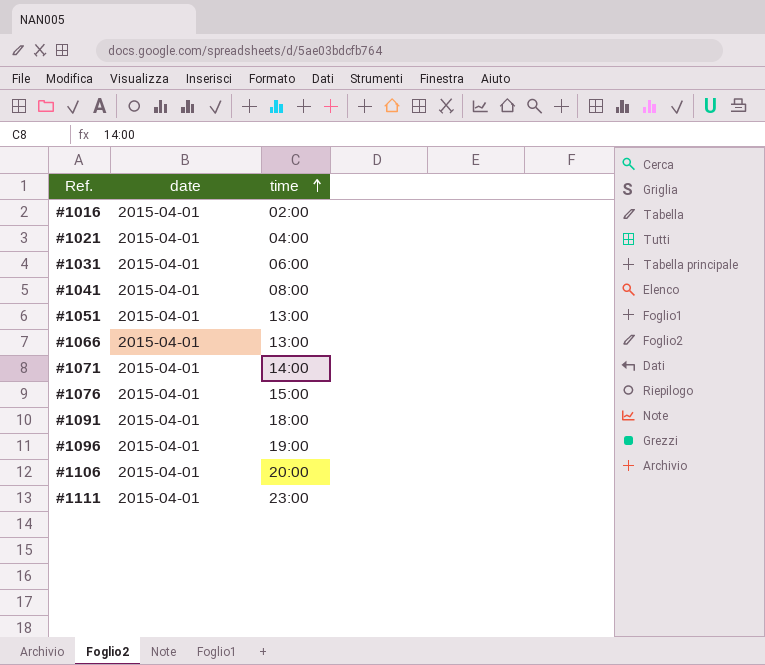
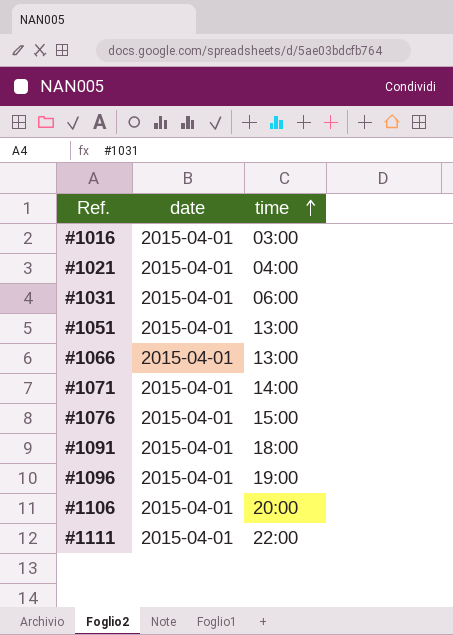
row #1041: 2015-04-01 | 08:00 -> none
#1016 | time: 02:00 -> 03:00
#1111 | time: 23:00 -> 22:00

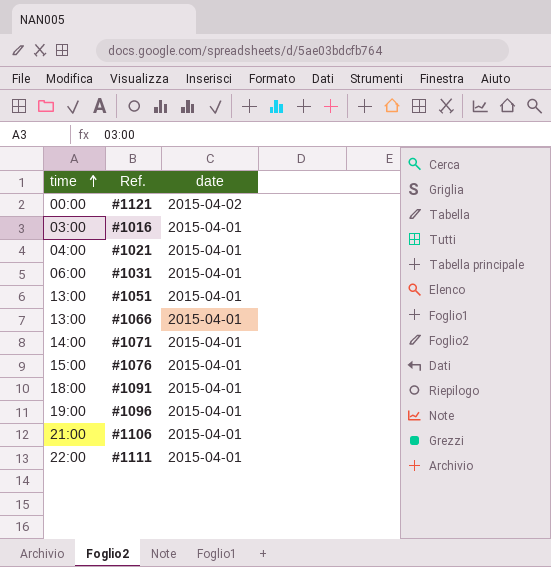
column time | position: 3 -> 1
row #1121: none -> 00:00 | 2015-04-02
#1106 | time: 20:00 -> 21:00

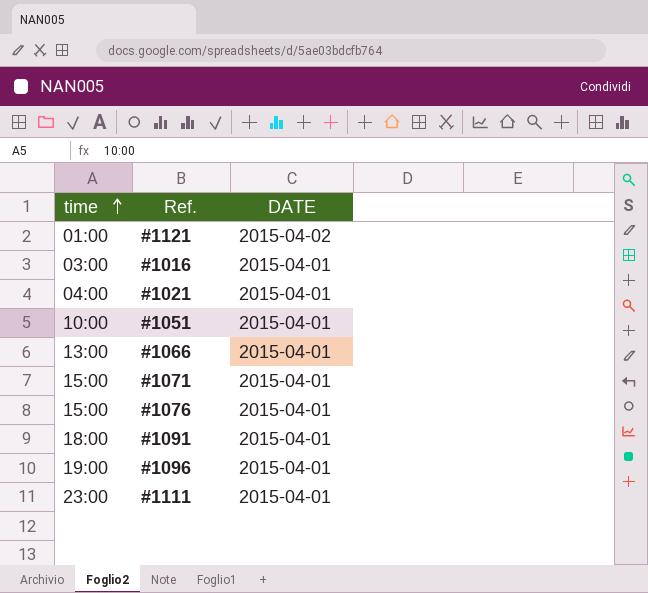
column name: date -> DATE
row #1031: 06:00 | 2015-04-01 -> none
row #1106: 21:00 | 2015-04-01 -> none
#1121 | time: 00:00 -> 01:00
#1051 | time: 13:00 -> 10:00
#1071 | time: 14:00 -> 15:00
#1111 | time: 22:00 -> 23:00

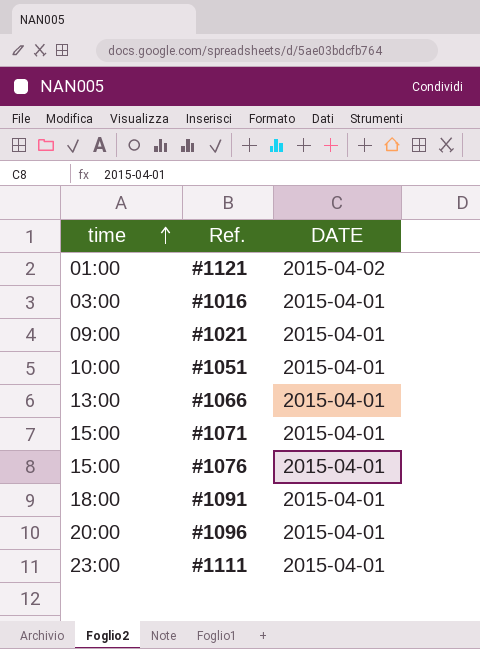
#1021 | time: 04:00 -> 09:00
#1096 | time: 19:00 -> 20:00

